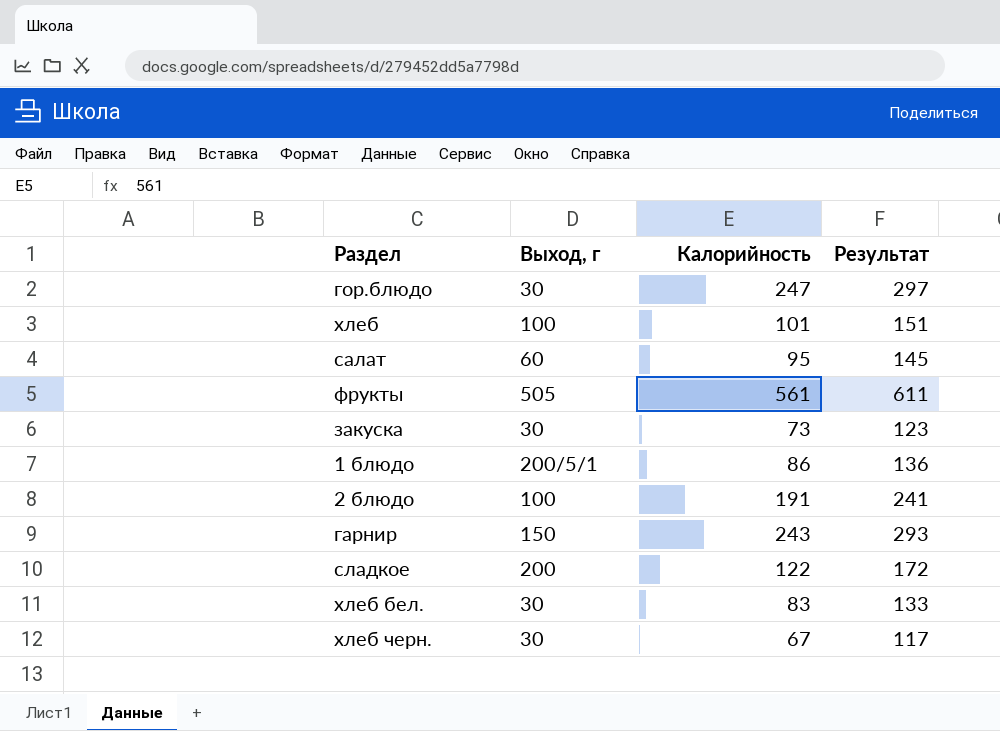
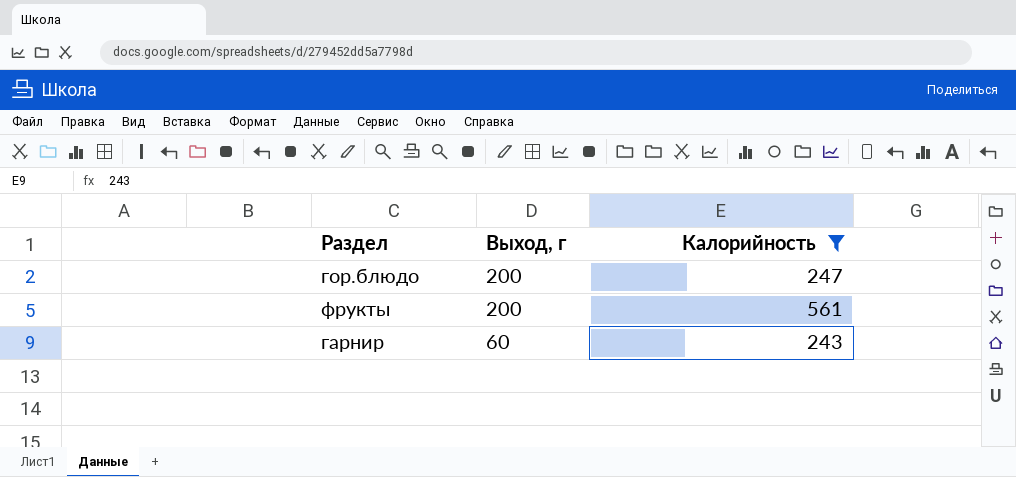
filter: none -> Калорийность >= 243
column Результат | formula: [Калорийность] + 50 -> none
гор.блюдо | Выход, г: 30 -> 200
фрукты | Выход, г: 505 -> 200
гарнир | Выход, г: 150 -> 60

